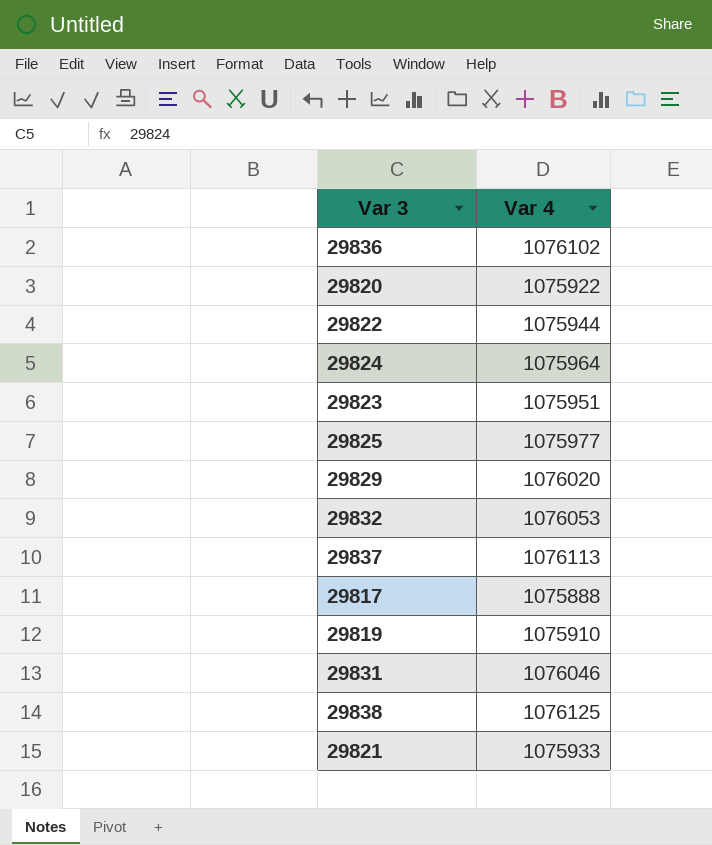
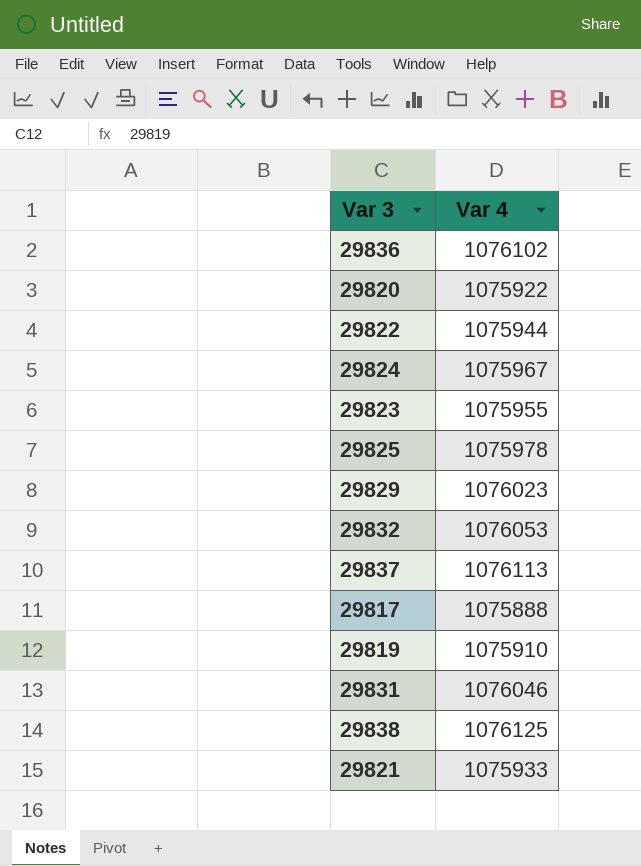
29824 | Var 4: 1075964 -> 1075967
29823 | Var 4: 1075951 -> 1075955
29825 | Var 4: 1075977 -> 1075978
29829 | Var 4: 1076020 -> 1076023

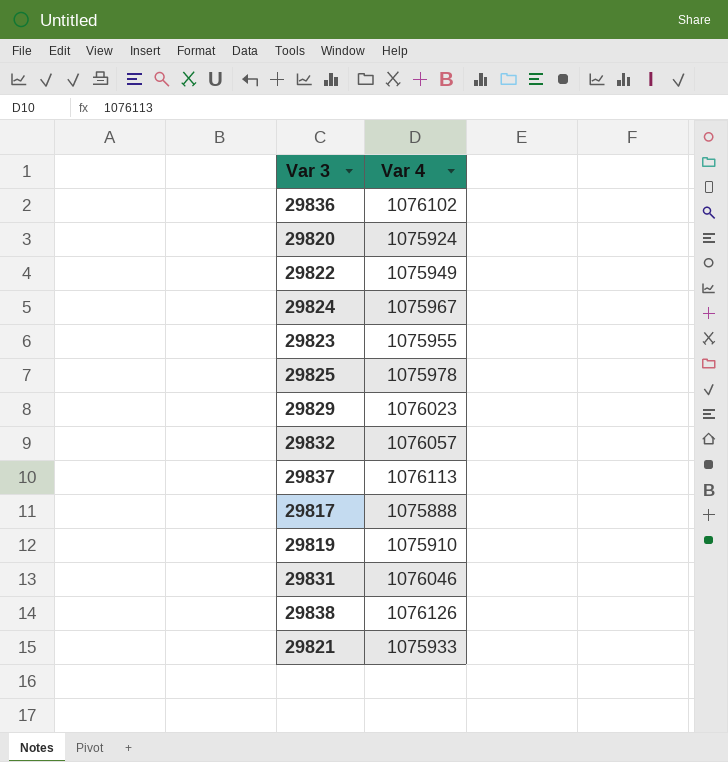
29820 | Var 4: 1075922 -> 1075924
29822 | Var 4: 1075944 -> 1075949
29832 | Var 4: 1076053 -> 1076057
29838 | Var 4: 1076125 -> 1076126

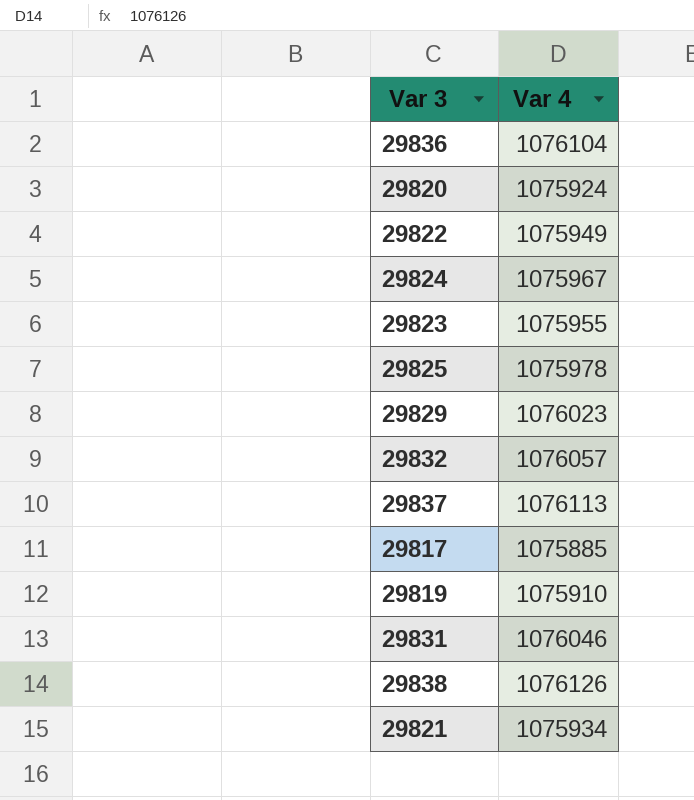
29836 | Var 4: 1076102 -> 1076104
29817 | Var 4: 1075888 -> 1075885
29821 | Var 4: 1075933 -> 1075934

